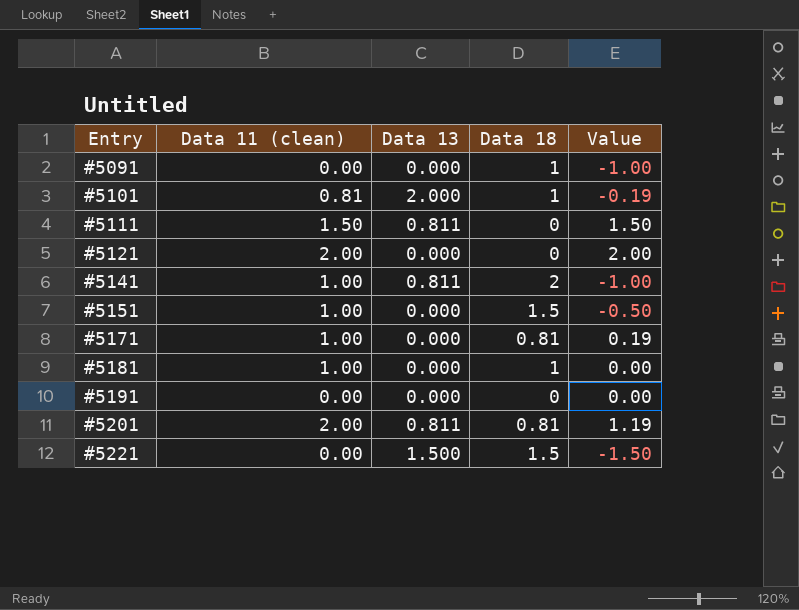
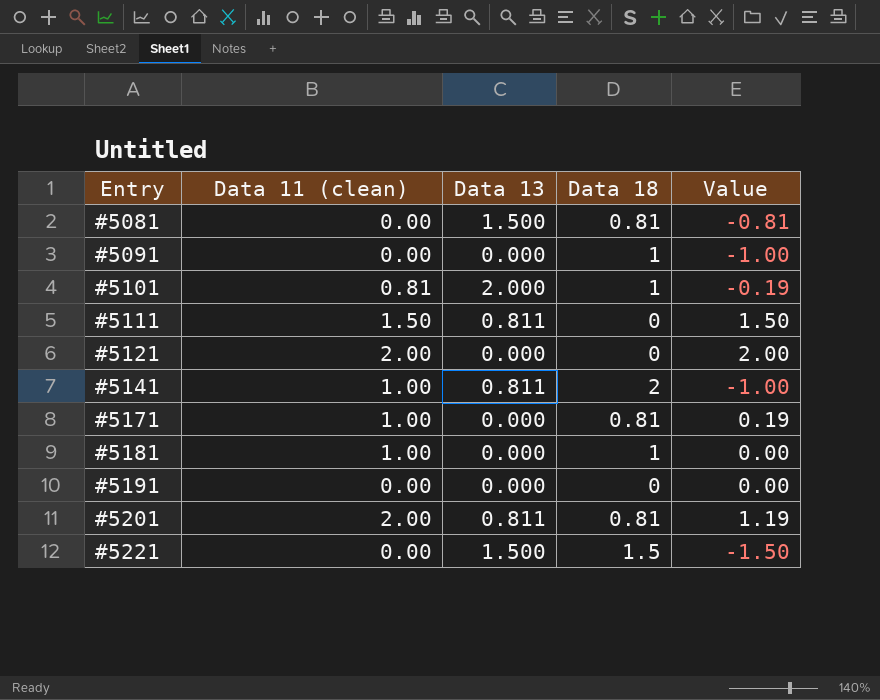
row #5151: 1.00 | 0.000 | 1.5 | -0.50 -> none
row #5081: none -> 0.00 | 1.500 | 0.81 | -0.81

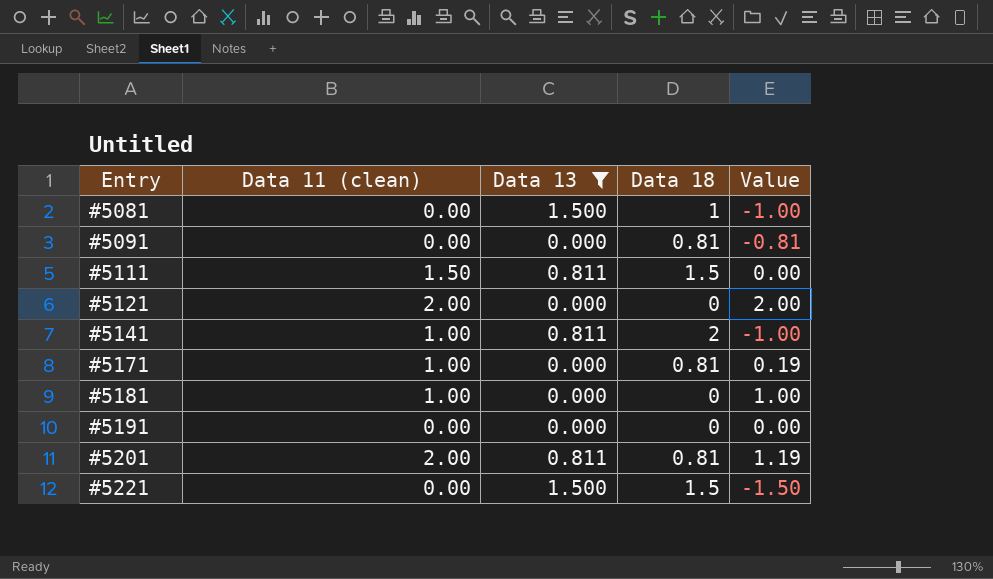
filter: none -> Data 13 != 2.000
#5081 | Data 18: 0.81 -> 1
#5081 | Value: -0.81 -> -1.00
#5091 | Data 18: 1 -> 0.81
#5091 | Value: -1.00 -> -0.81
#5111 | Data 18: 0 -> 1.5
#5111 | Value: 1.50 -> 0.00
#5181 | Data 18: 1 -> 0
#5181 | Value: 0.00 -> 1.00

